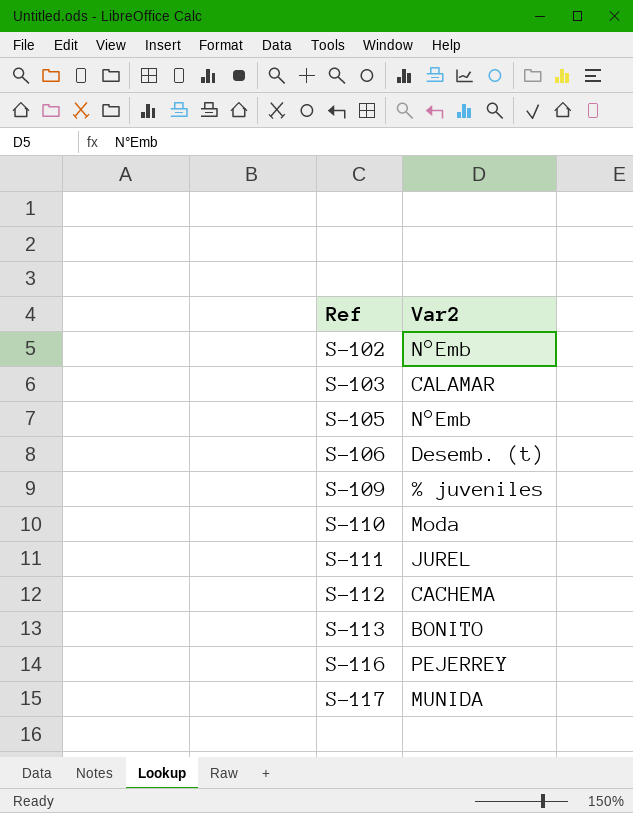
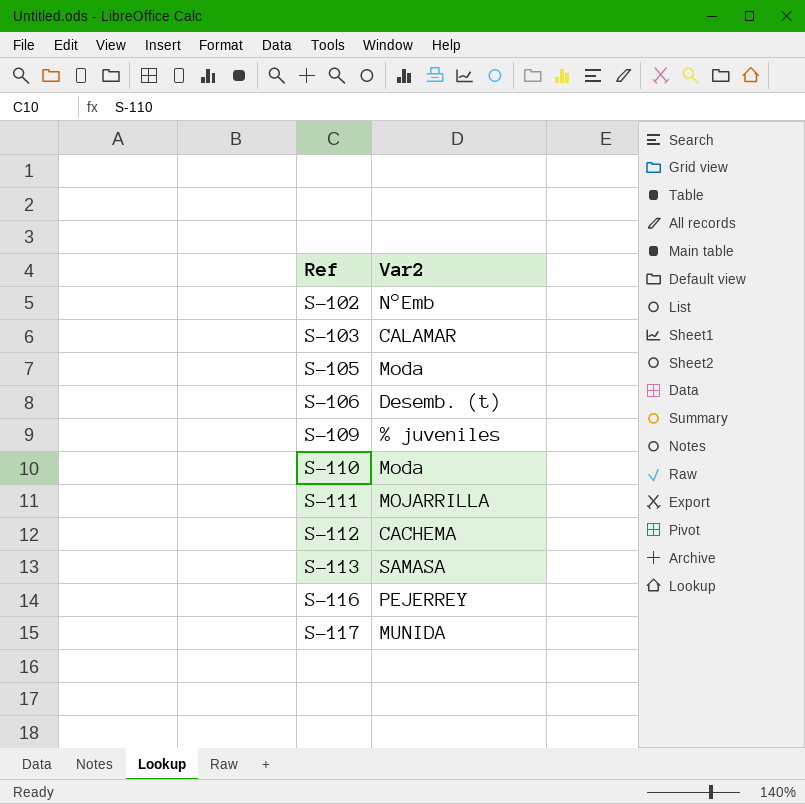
S-105 | Var2: N°Emb -> Moda
S-111 | Var2: JUREL -> MOJARRILLA
S-113 | Var2: BONITO -> SAMASA

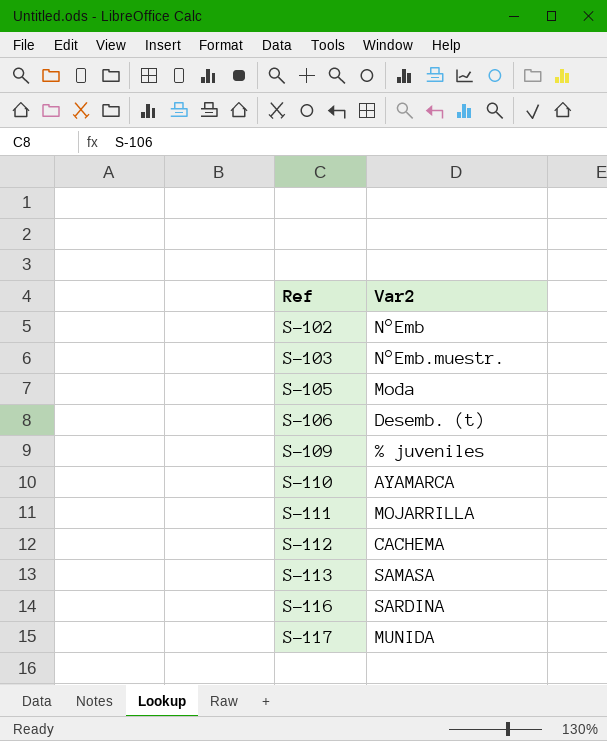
S-103 | Var2: CALAMAR -> N°Emb.muestr.
S-110 | Var2: Moda -> AYAMARCA
S-116 | Var2: PEJERREY -> SARDINA

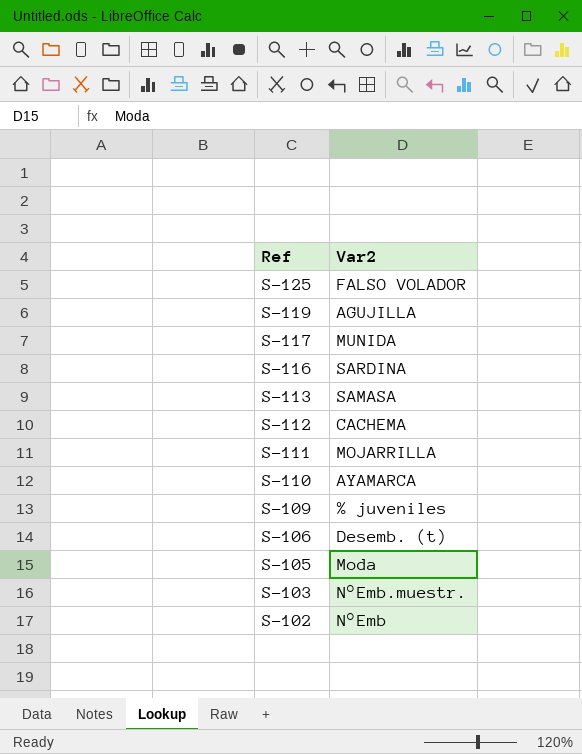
row order: Ref ascending -> Ref descending
row S-125: none -> FALSO VOLADOR
row S-119: none -> AGUJILLA

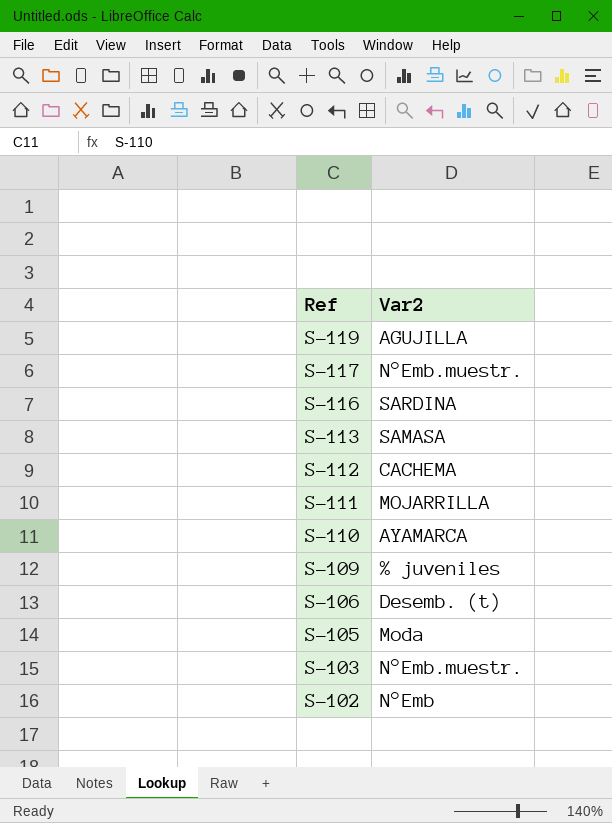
row S-125: FALSO VOLADOR -> none
S-117 | Var2: MUNIDA -> N°Emb.muestr.

